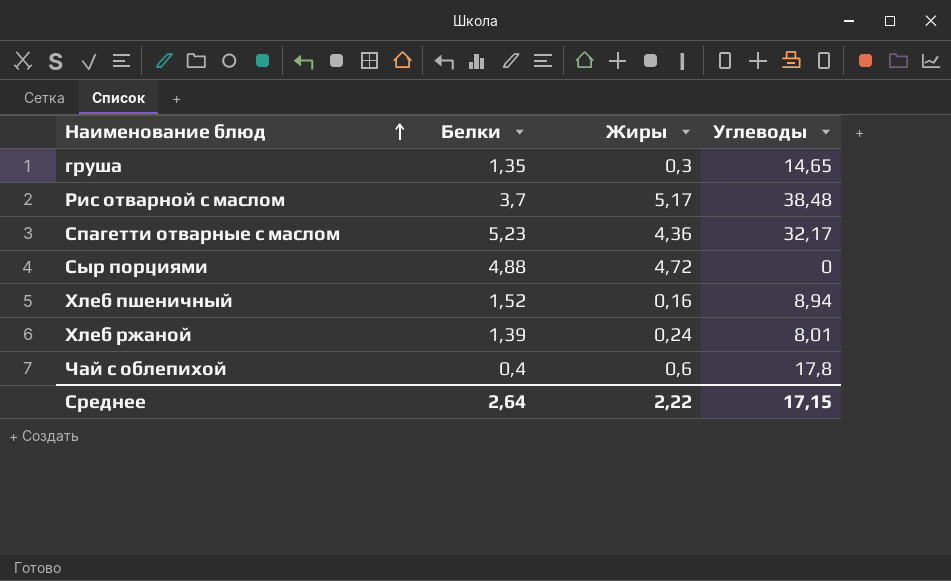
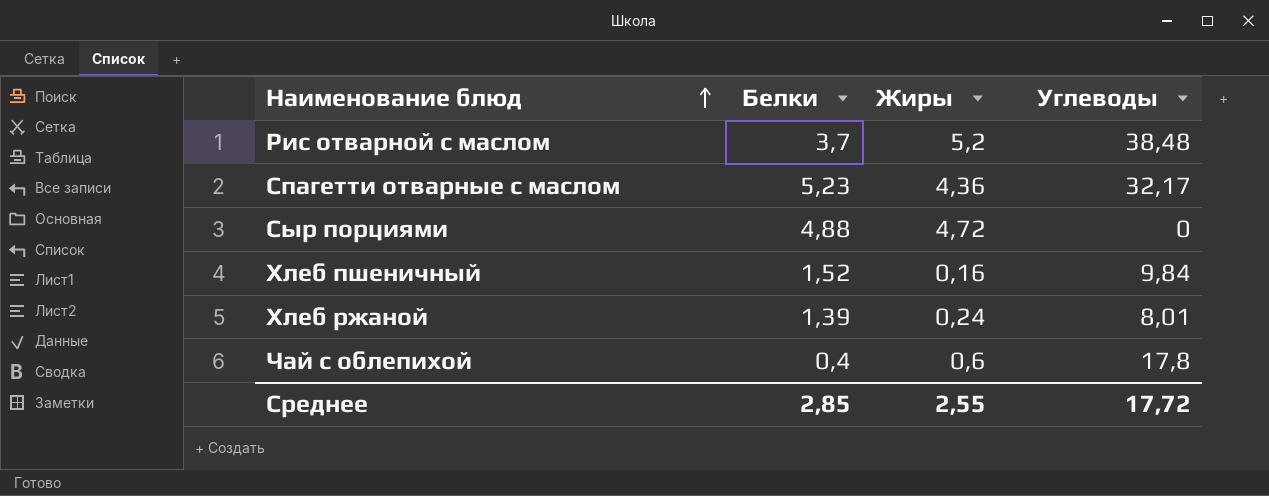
row груша: 1,35 | 0,3 | 14,65 -> none
Рис отварной с маслом | Жиры: 5,17 -> 5,2
Хлеб пшеничный | Углеводы: 8,94 -> 9,84
Среднее | Белки: 2,64 -> 2,85
Среднее | Жиры: 2,22 -> 2,55
Среднее | Углеводы: 17,15 -> 17,72

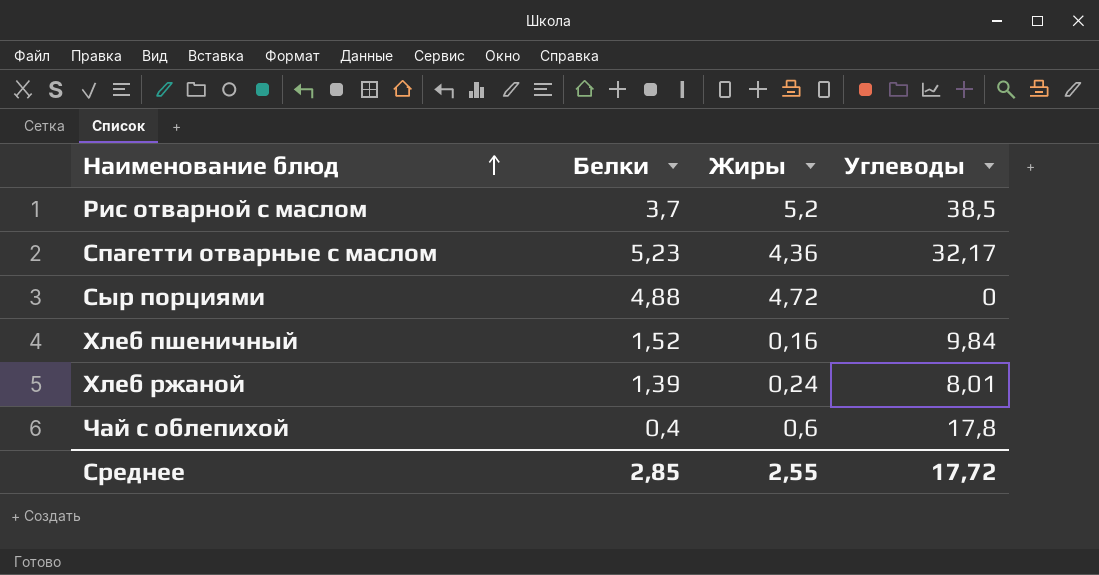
Рис отварной с маслом | Углеводы: 38,48 -> 38,5

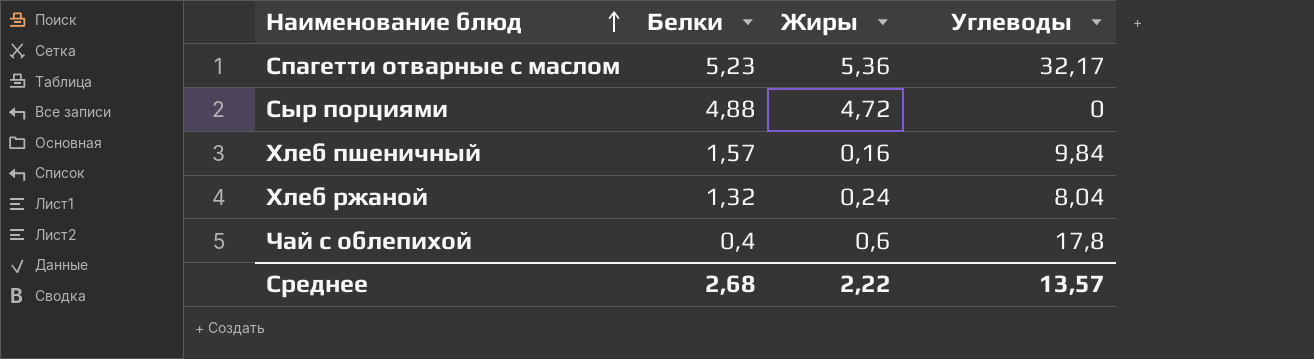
row Рис отварной с маслом: 3,7 | 5,2 | 38,5 -> none
Спагетти отварные с маслом | Жиры: 4,36 -> 5,36
Хлеб пшеничный | Белки: 1,52 -> 1,57
Хлеб ржаной | Белки: 1,39 -> 1,32
Хлеб ржаной | Углеводы: 8,01 -> 8,04
Среднее | Белки: 2,85 -> 2,68
Среднее | Жиры: 2,55 -> 2,22
Среднее | Углеводы: 17,72 -> 13,57

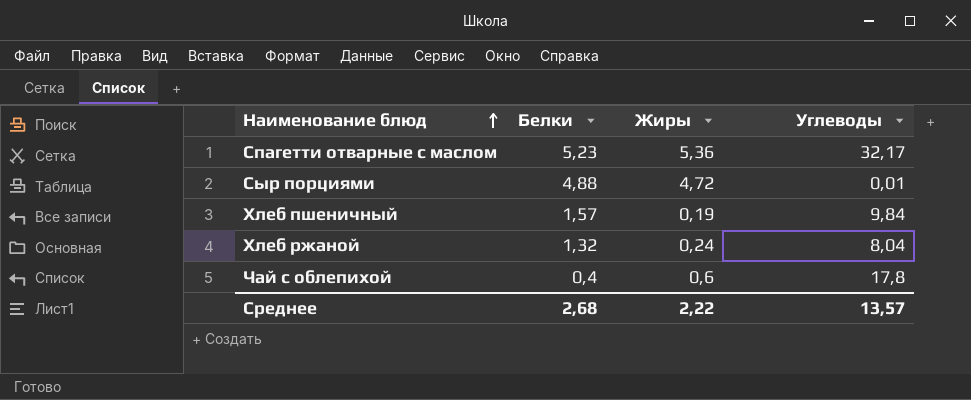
Сыр порциями | Углеводы: 0 -> 0,01
Хлеб пшеничный | Жиры: 0,16 -> 0,19

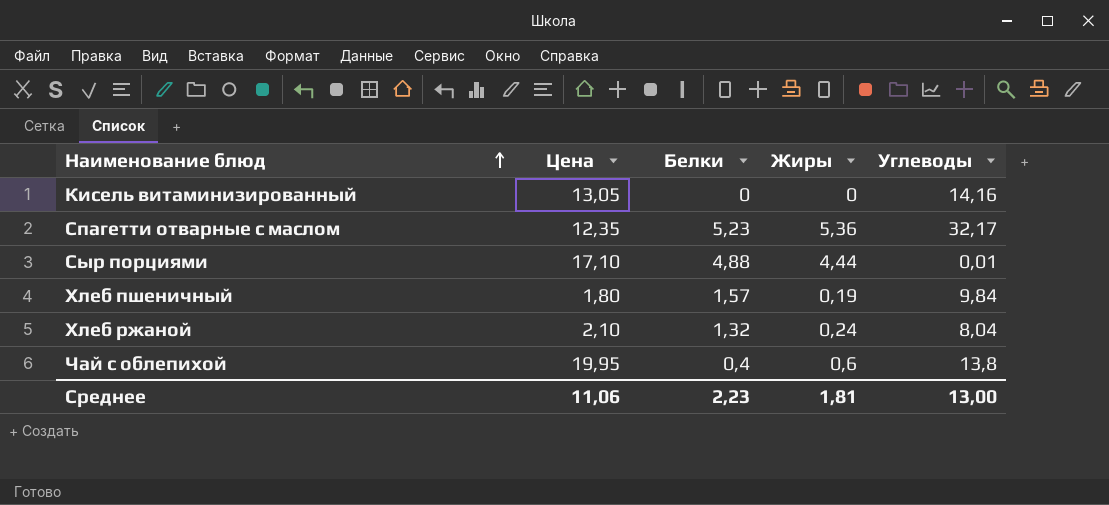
column Цена | position: none -> 2
row Кисель витаминизированный: none -> 13,05 | 0 | 0 | 14,16
Сыр порциями | Жиры: 4,72 -> 4,44
Чай с облепихой | Углеводы: 17,8 -> 13,8
Среднее | Белки: 2,68 -> 2,23
Среднее | Жиры: 2,22 -> 1,81
Среднее | Углеводы: 13,57 -> 13,00

